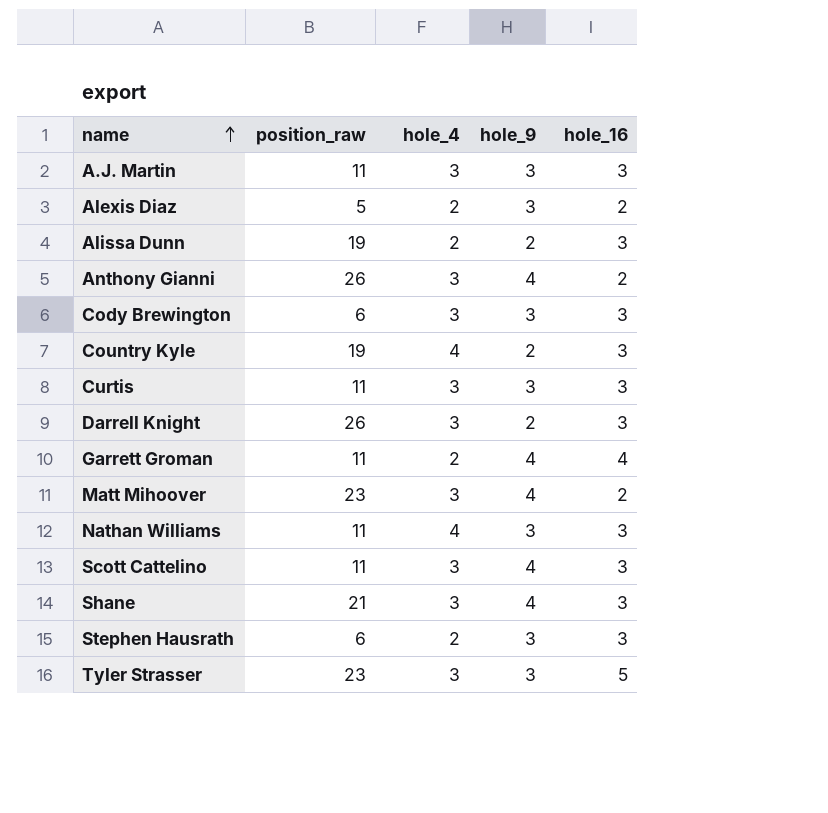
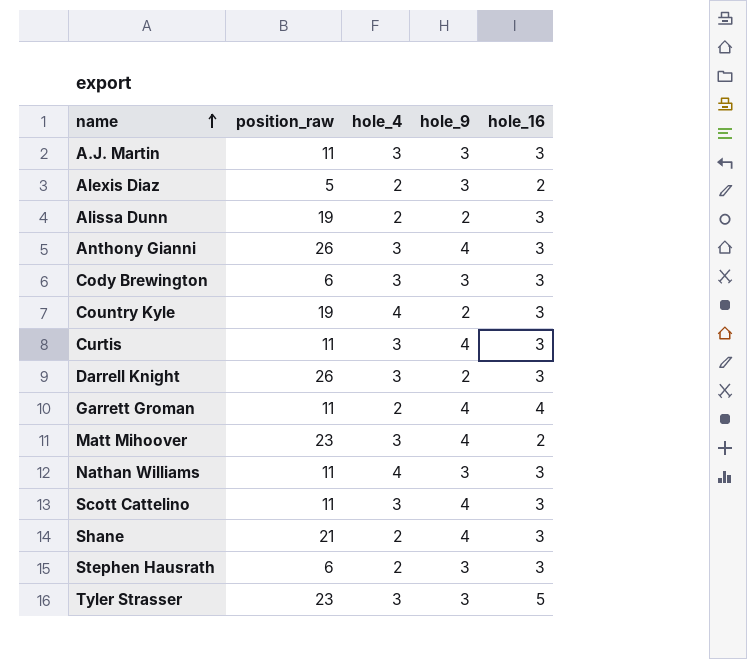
Anthony Gianni | hole_16: 2 -> 3
Curtis | hole_9: 3 -> 4
Shane | hole_4: 3 -> 2

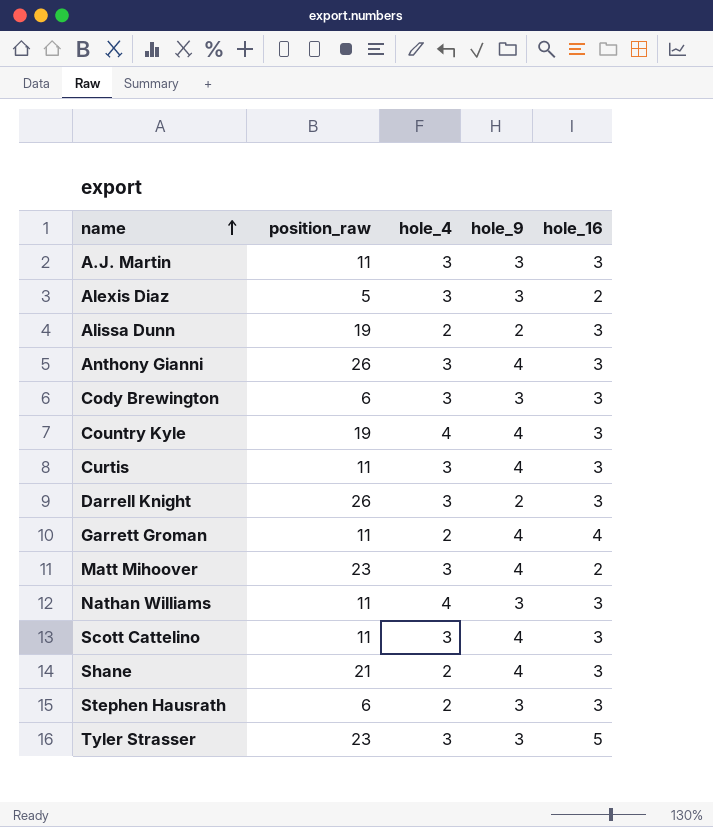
Alexis Diaz | hole_4: 2 -> 3
Country Kyle | hole_9: 2 -> 4

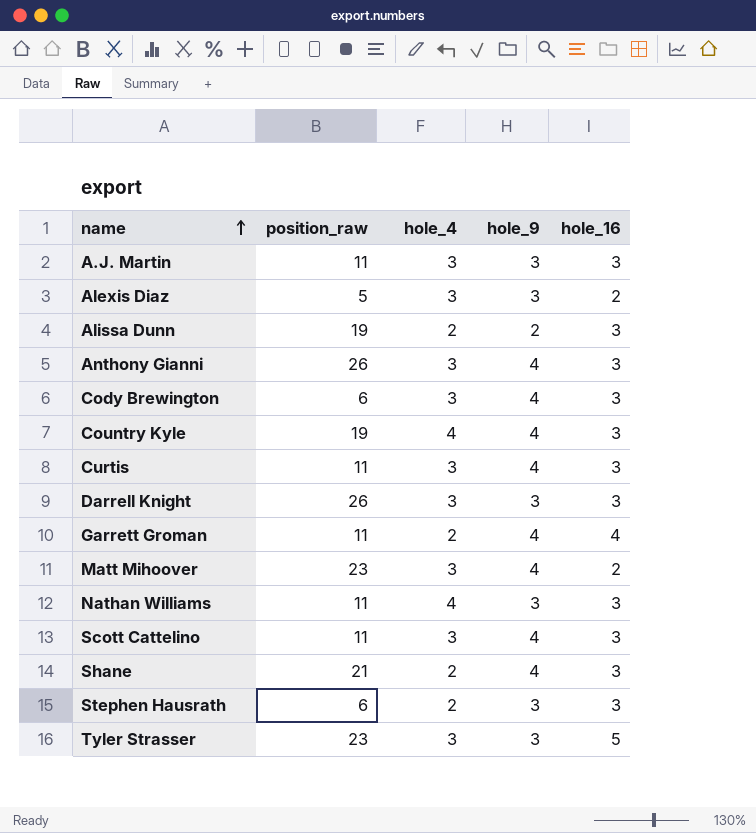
Cody Brewington | hole_9: 3 -> 4
Darrell Knight | hole_9: 2 -> 3

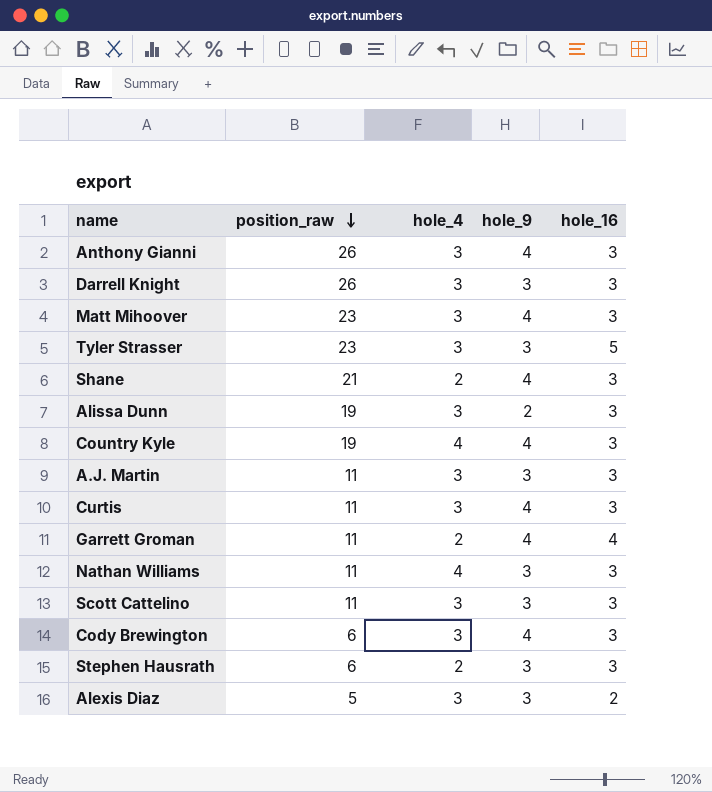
row order: name ascending -> position_raw descending
Matt Mihoover | hole_16: 2 -> 3
Alissa Dunn | hole_4: 2 -> 3
Scott Cattelino | hole_9: 4 -> 3

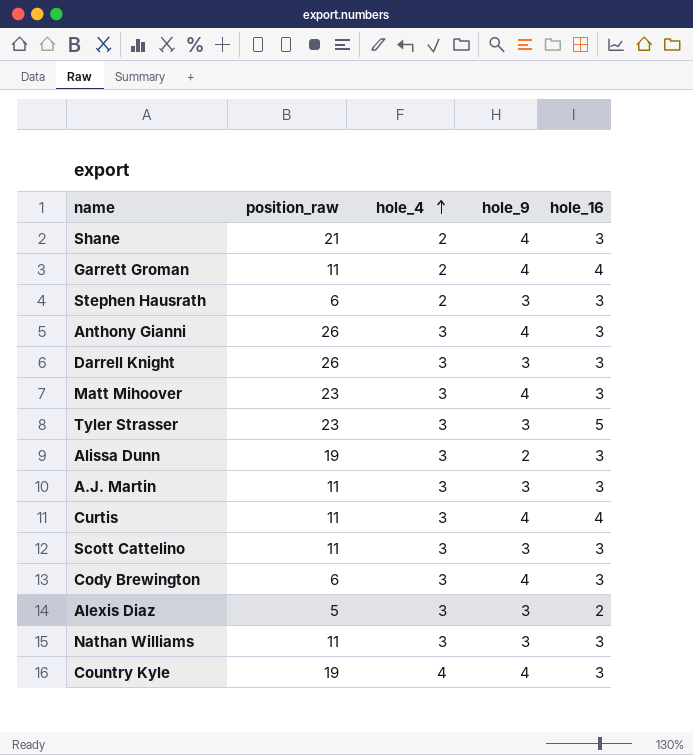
row order: position_raw descending -> hole_4 ascending
Curtis | hole_16: 3 -> 4
Nathan Williams | hole_4: 4 -> 3

